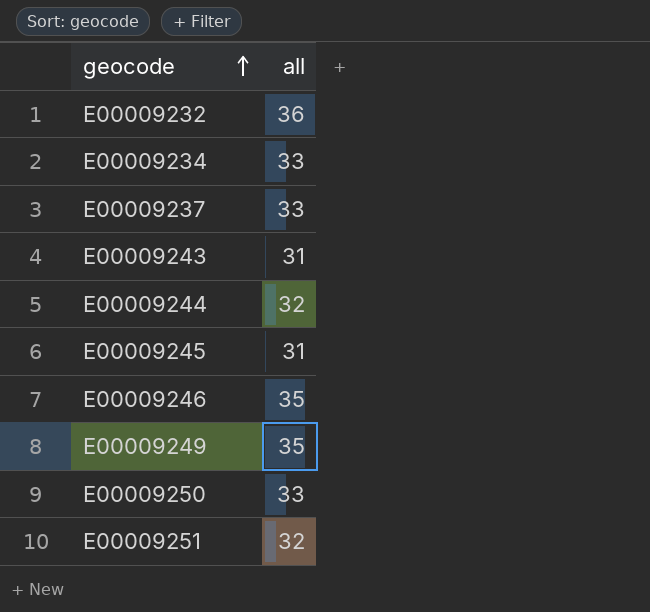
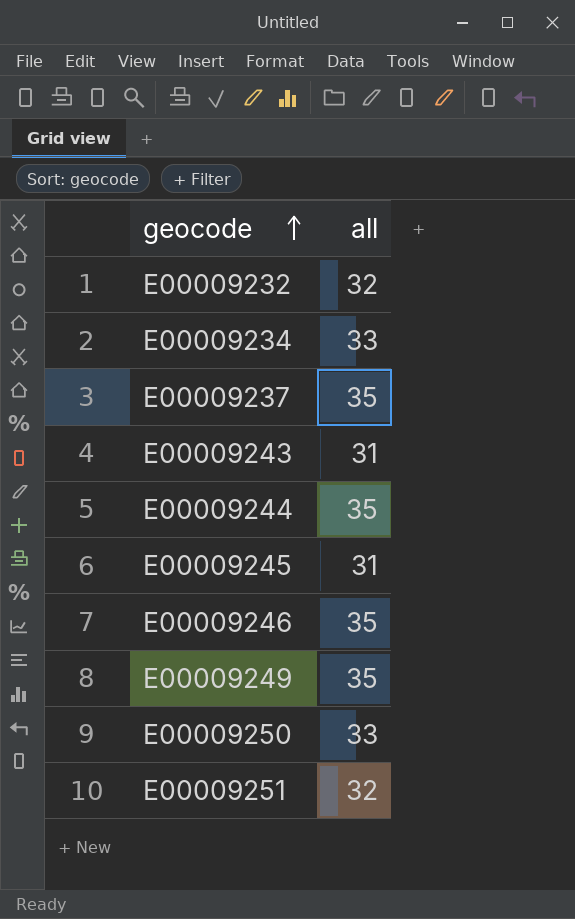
E00009232 | all: 36 -> 32
E00009237 | all: 33 -> 35
E00009244 | all: 32 -> 35

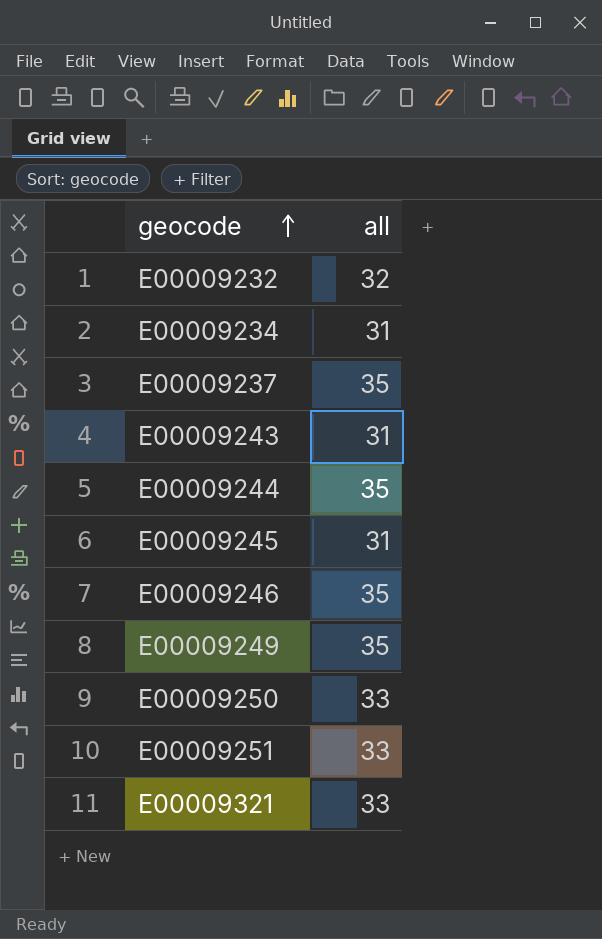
E00009234 | all: 33 -> 31
E00009251 | all: 32 -> 33
row E00009321: none -> 33

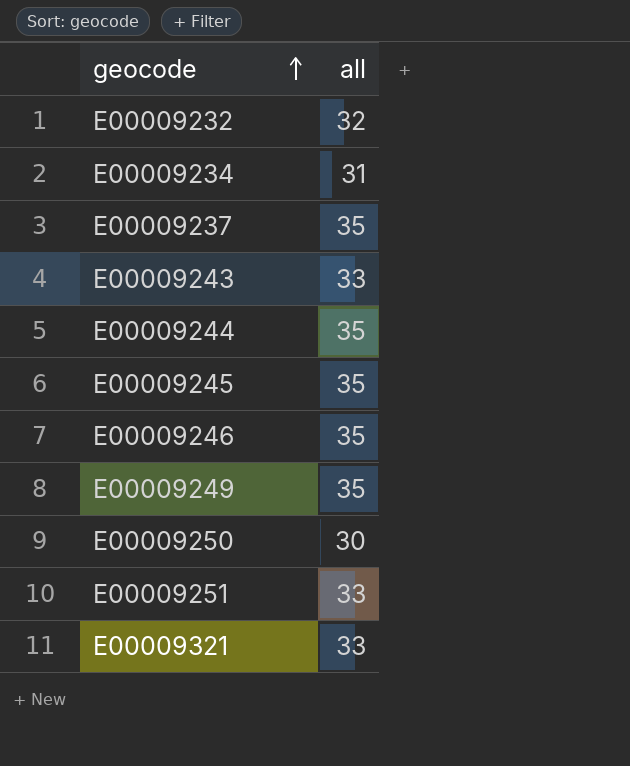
E00009243 | all: 31 -> 33
E00009245 | all: 31 -> 35
E00009250 | all: 33 -> 30

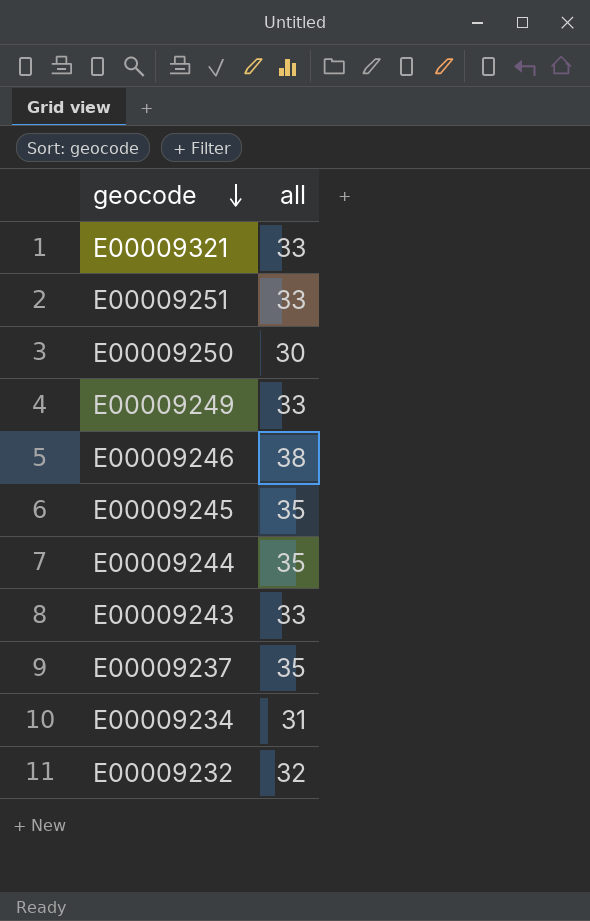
row order: geocode ascending -> geocode descending
E00009249 | all: 35 -> 33
E00009246 | all: 35 -> 38

